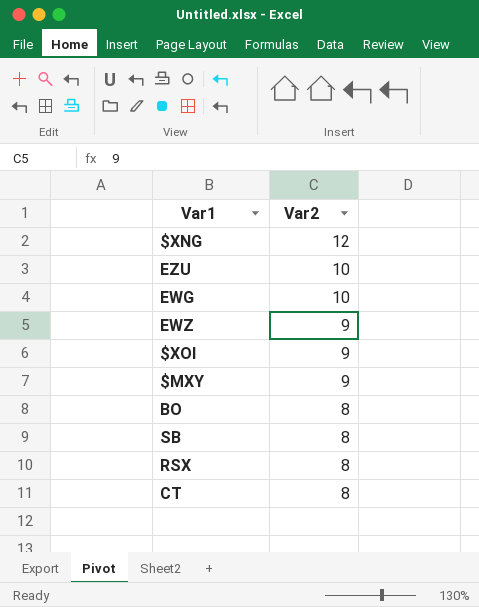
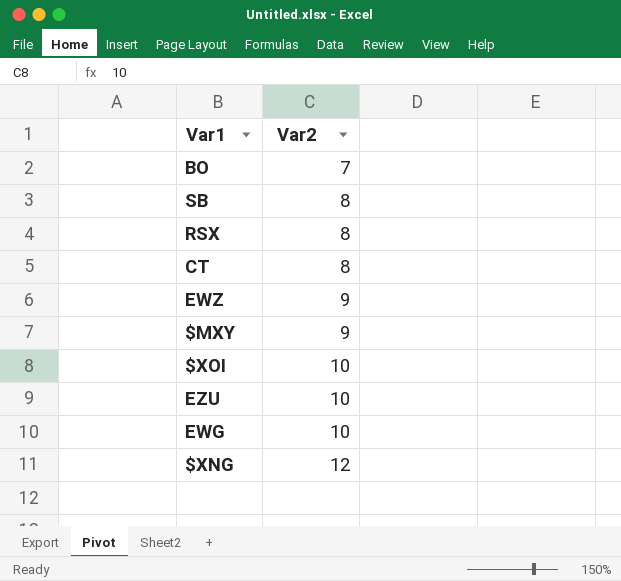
row order: Var2 descending -> Var2 ascending
BO | Var2: 8 -> 7
$XOI | Var2: 9 -> 10

